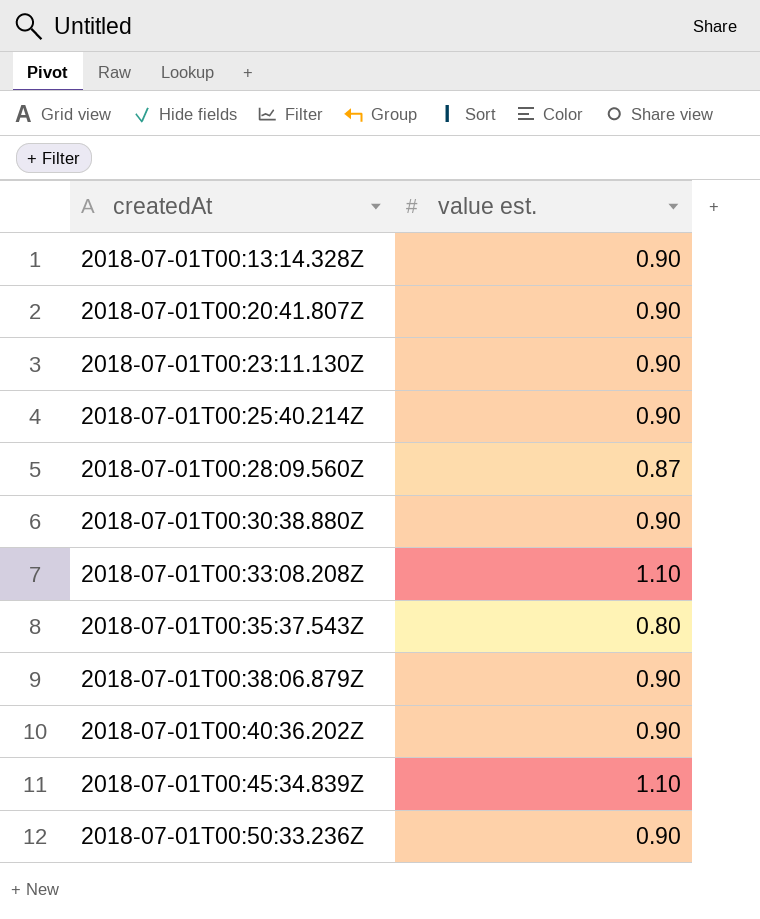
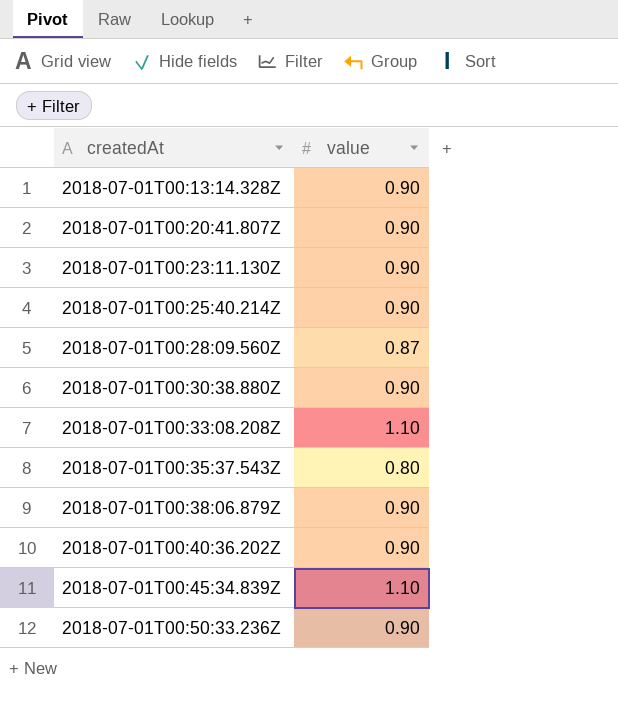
column name: value est. -> value

